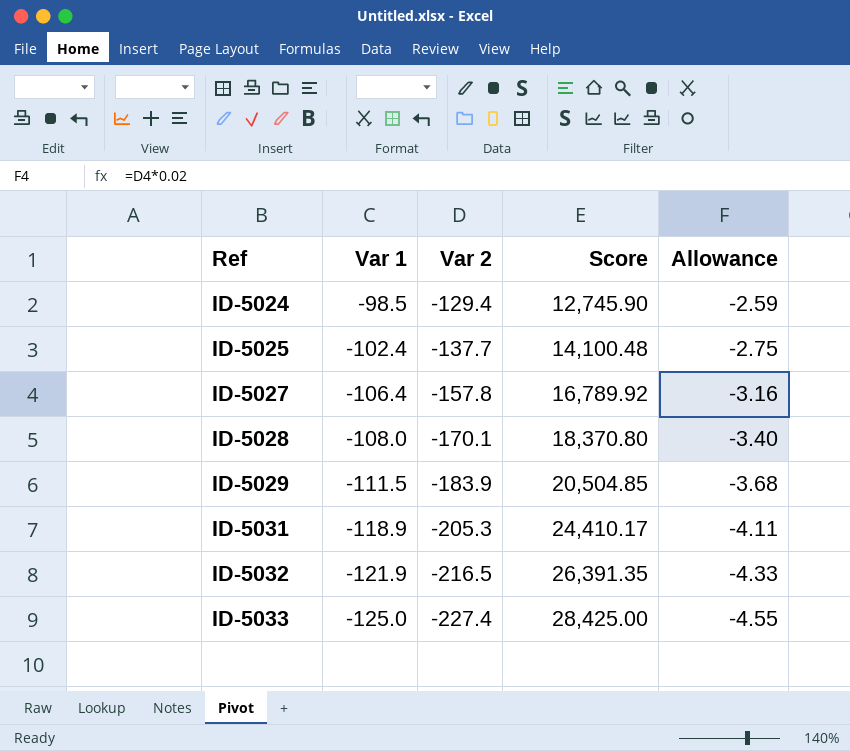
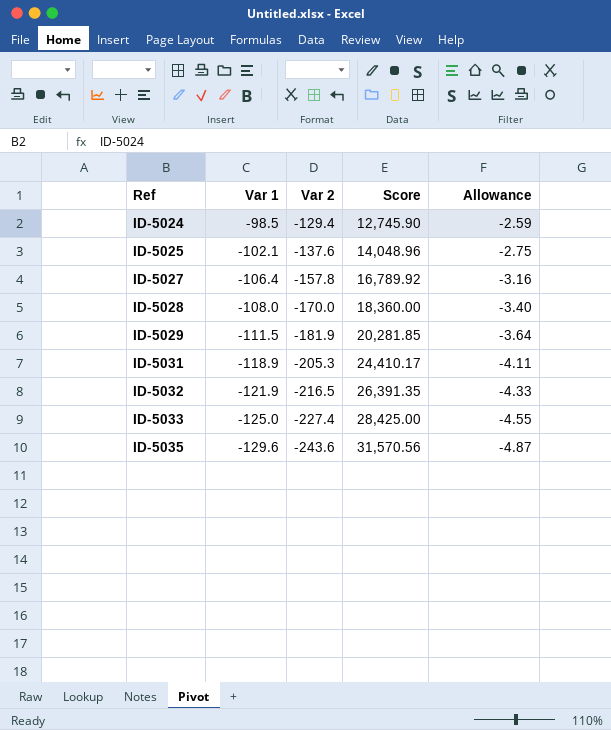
ID-5025 | Var 1: -102.4 -> -102.1
ID-5025 | Var 2: -137.7 -> -137.6
ID-5025 | Score: 14,100.48 -> 14,048.96
ID-5028 | Var 2: -170.1 -> -170.0
ID-5028 | Score: 18,370.80 -> 18,360.00
ID-5029 | Var 2: -183.9 -> -181.9
ID-5029 | Score: 20,504.85 -> 20,281.85
ID-5029 | Allowance: -3.68 -> -3.64
row ID-5035: none -> -129.6 | -243.6 | 31,570.56 | -4.87

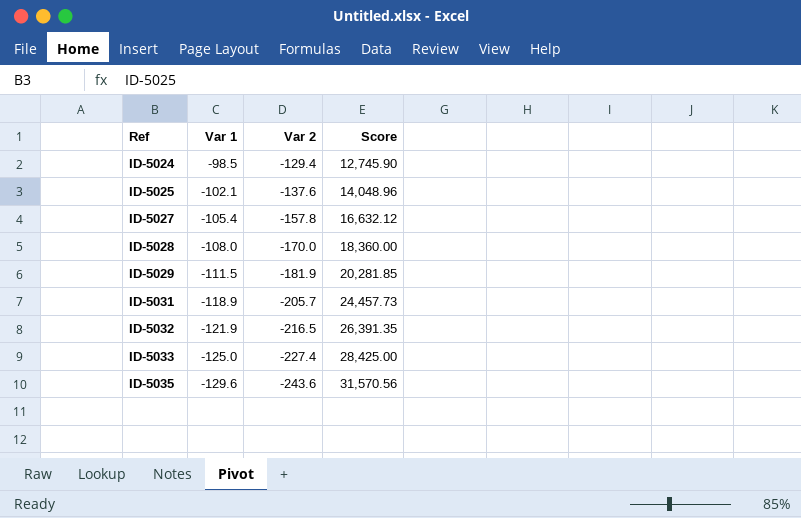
column Allowance | formula: [Var 2] * 0.02 -> none
ID-5027 | Var 1: -106.4 -> -105.4
ID-5027 | Score: 16,789.92 -> 16,632.12
ID-5031 | Var 2: -205.3 -> -205.7
ID-5031 | Score: 24,410.17 -> 24,457.73

